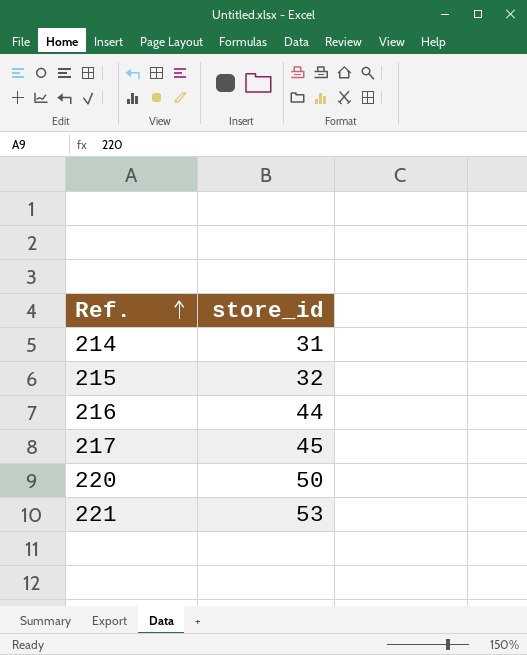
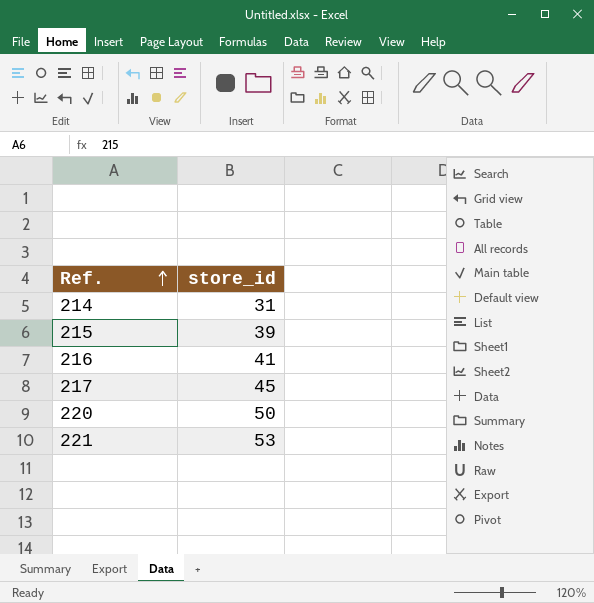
215 | store_id: 32 -> 39
216 | store_id: 44 -> 41

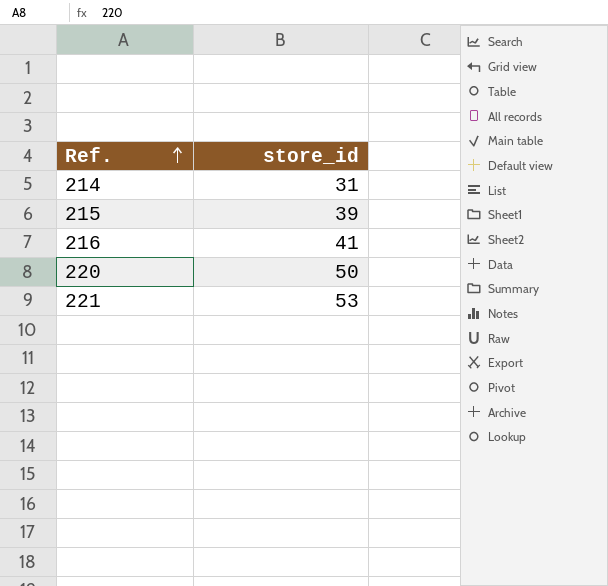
row 217: 45 -> none

